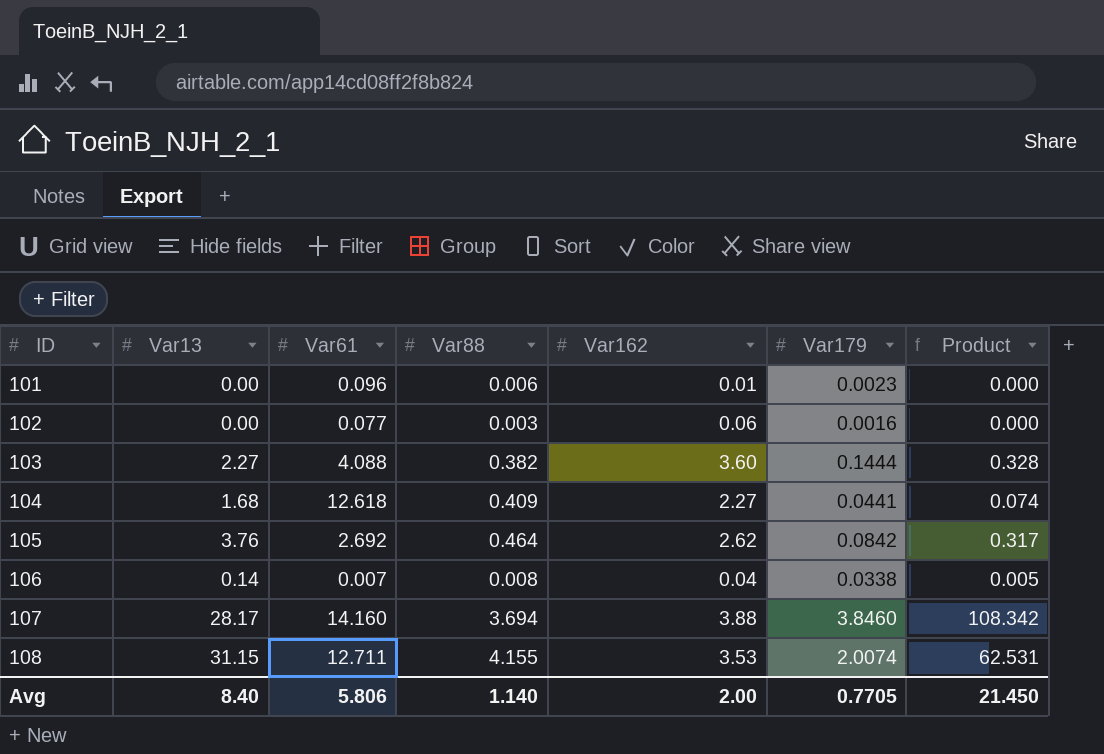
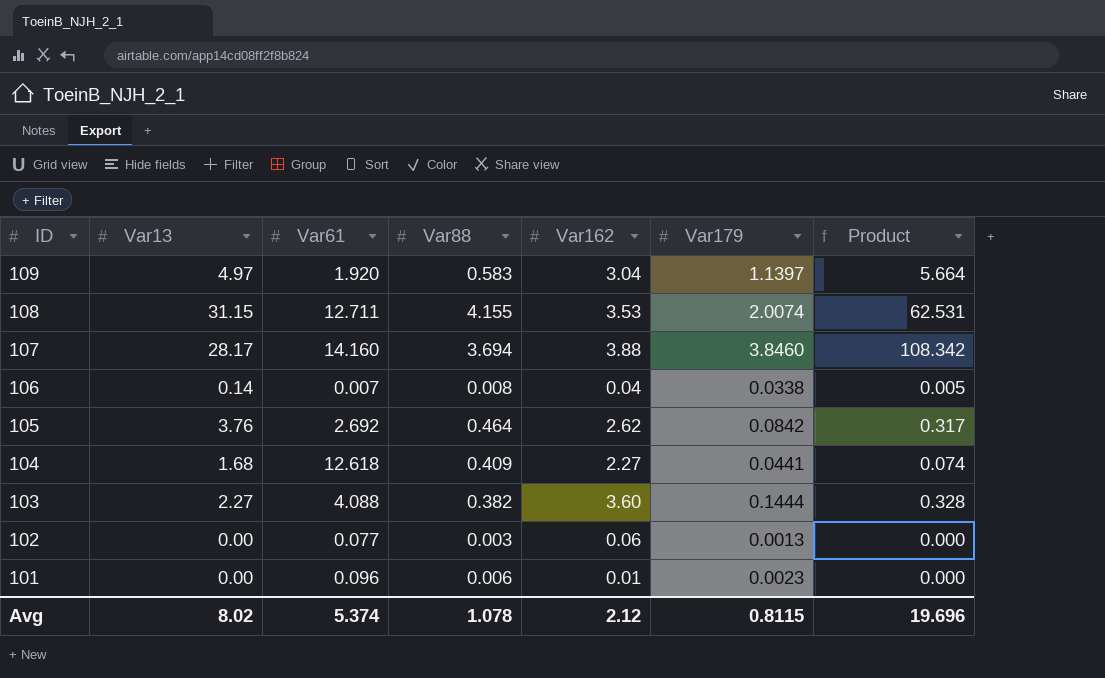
row order: ID ascending -> ID descending
row 109: none -> 4.97 | 1.920 | 0.583 | 3.04 | 1.1397 | 5.664
102 | Var179: 0.0016 -> 0.0013
Avg | Var13: 8.40 -> 8.02
Avg | Var61: 5.806 -> 5.374
Avg | Var88: 1.140 -> 1.078
Avg | Var162: 2.00 -> 2.12
Avg | Var179: 0.7705 -> 0.8115
Avg | Product: 21.450 -> 19.696

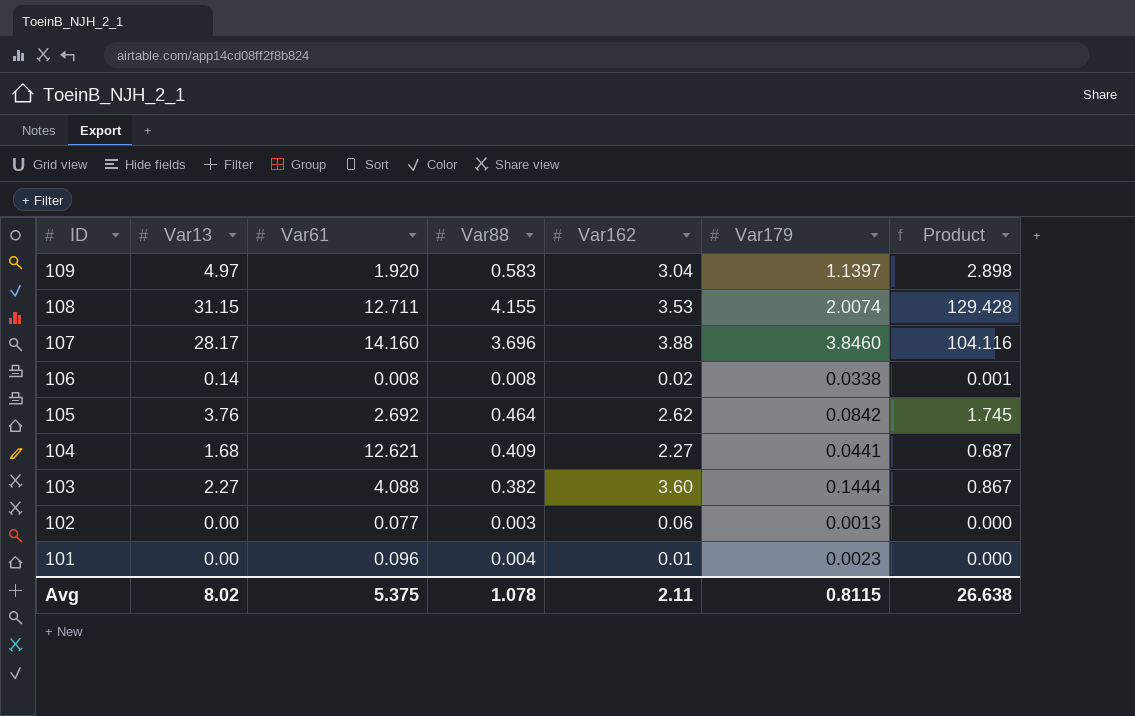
column Product | formula: [Var13] * [Var179] -> [Var13] * [Var88]
107 | Var88: 3.694 -> 3.696
106 | Var61: 0.007 -> 0.008
106 | Var162: 0.04 -> 0.02
104 | Var61: 12.618 -> 12.621
101 | Var88: 0.006 -> 0.004
Avg | Var61: 5.374 -> 5.375
Avg | Var162: 2.12 -> 2.11
Avg | Product: 19.696 -> 26.638

